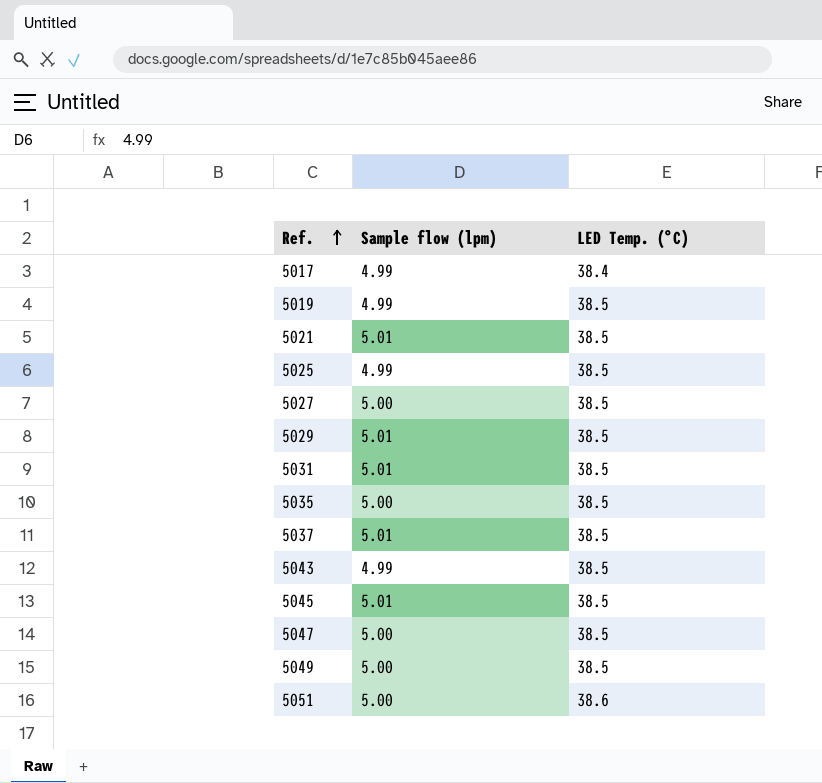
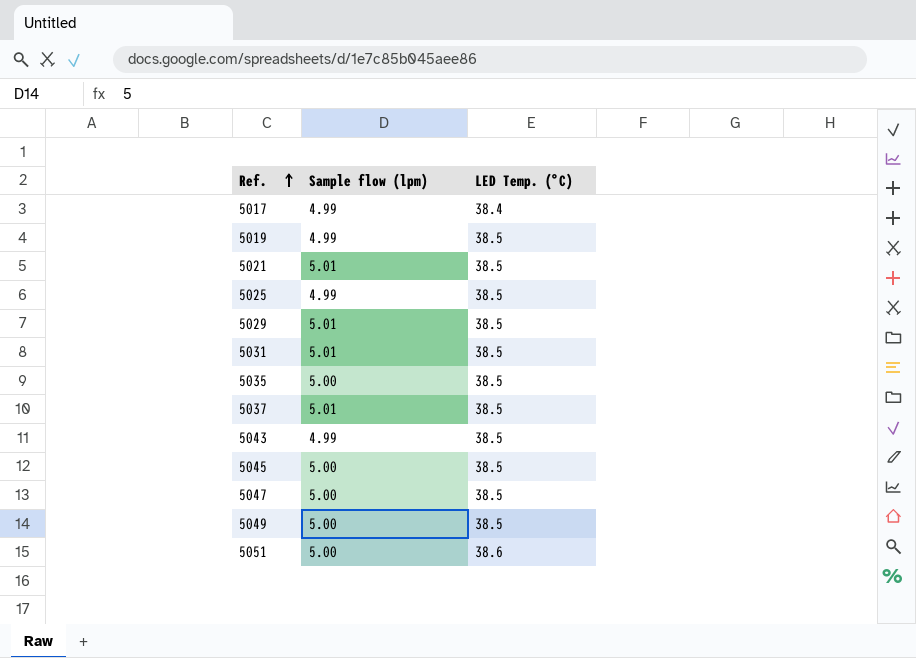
row 5027: 5.00 | 38.5 -> none
5045 | Sample flow (lpm): 5.01 -> 5.00

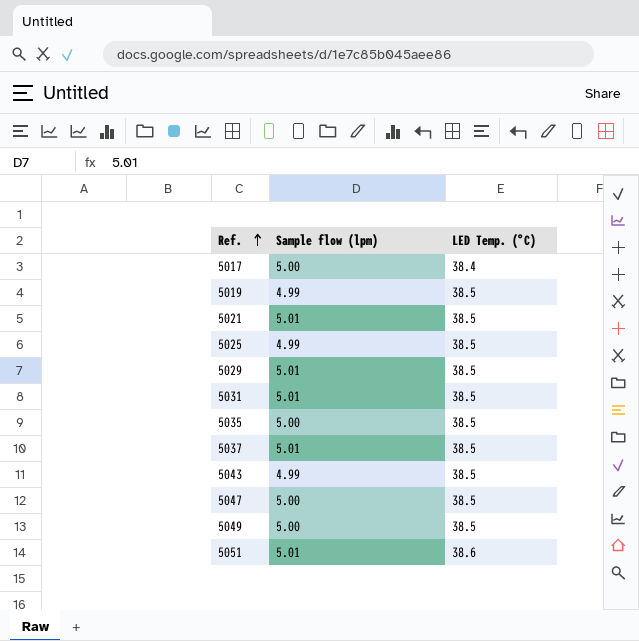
row 5045: 5.00 | 38.5 -> none
5017 | Sample flow (lpm): 4.99 -> 5.00
5051 | Sample flow (lpm): 5.00 -> 5.01

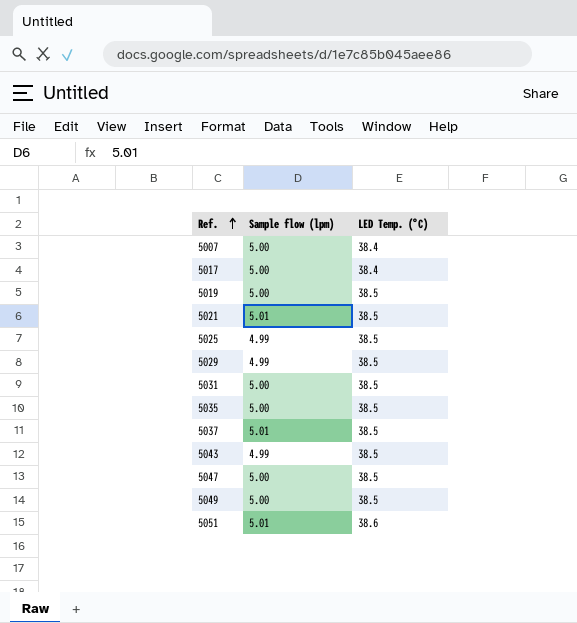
row 5007: none -> 5.00 | 38.4
5019 | Sample flow (lpm): 4.99 -> 5.00
5029 | Sample flow (lpm): 5.01 -> 4.99
5031 | Sample flow (lpm): 5.01 -> 5.00

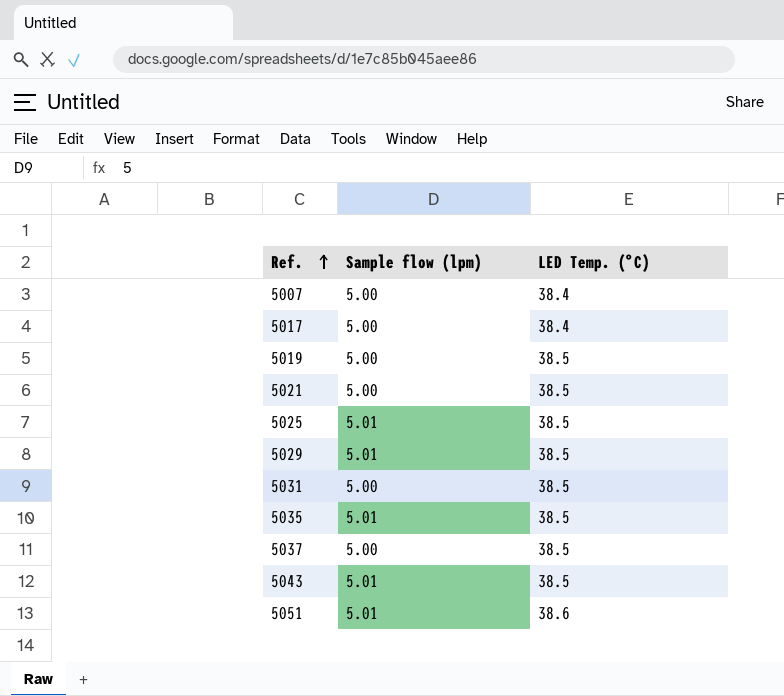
row 5047: 5.00 | 38.5 -> none
row 5049: 5.00 | 38.5 -> none
5021 | Sample flow (lpm): 5.01 -> 5.00
5025 | Sample flow (lpm): 4.99 -> 5.01
5029 | Sample flow (lpm): 4.99 -> 5.01
5035 | Sample flow (lpm): 5.00 -> 5.01
5037 | Sample flow (lpm): 5.01 -> 5.00
5043 | Sample flow (lpm): 4.99 -> 5.01

